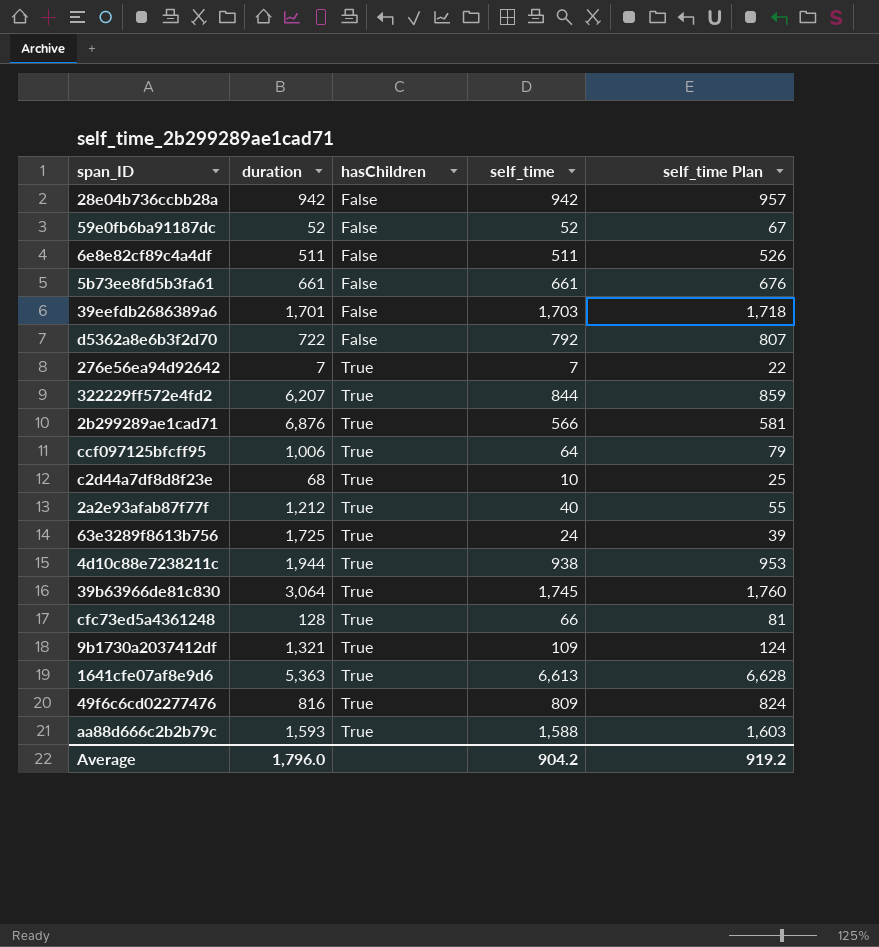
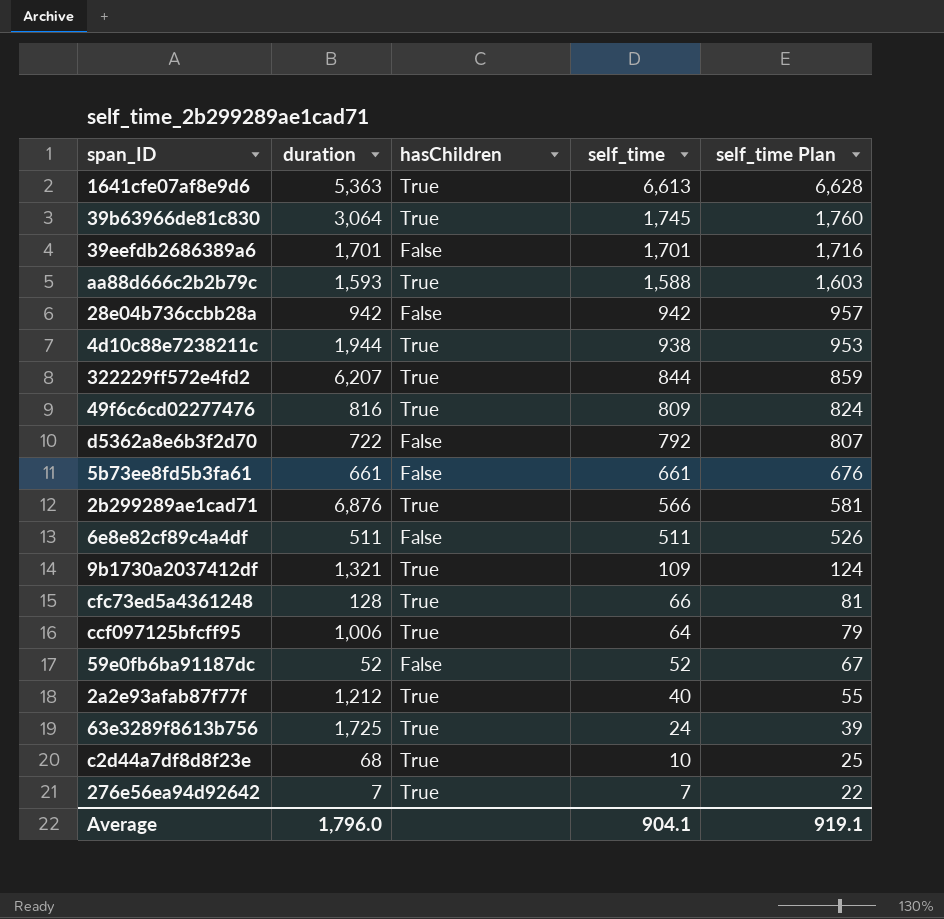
row order: hasChildren ascending -> self_time descending
39eefdb2686389a6 | self_time: 1,703 -> 1,701
39eefdb2686389a6 | self_time Plan: 1,718 -> 1,716
Average | self_time: 904.2 -> 904.1
Average | self_time Plan: 919.2 -> 919.1

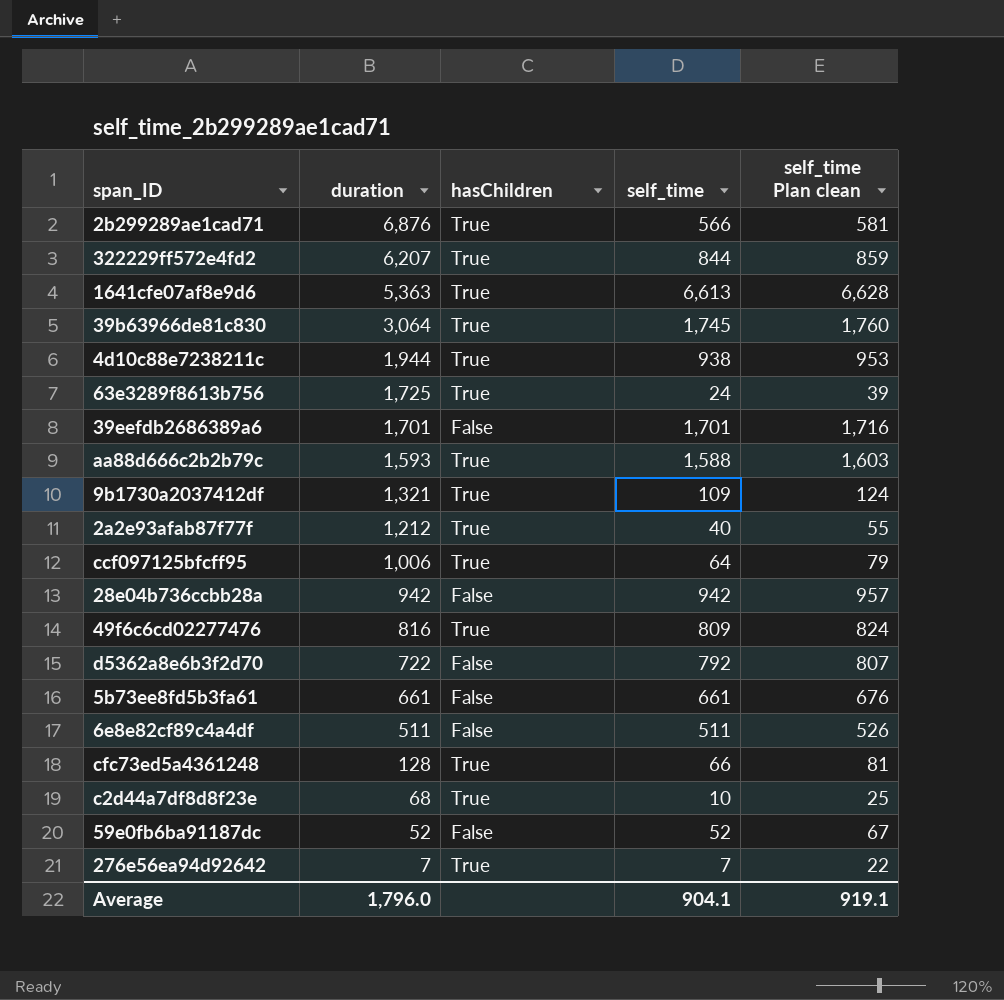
row order: self_time descending -> duration descending
column name: self_time Plan -> self_time Plan clean

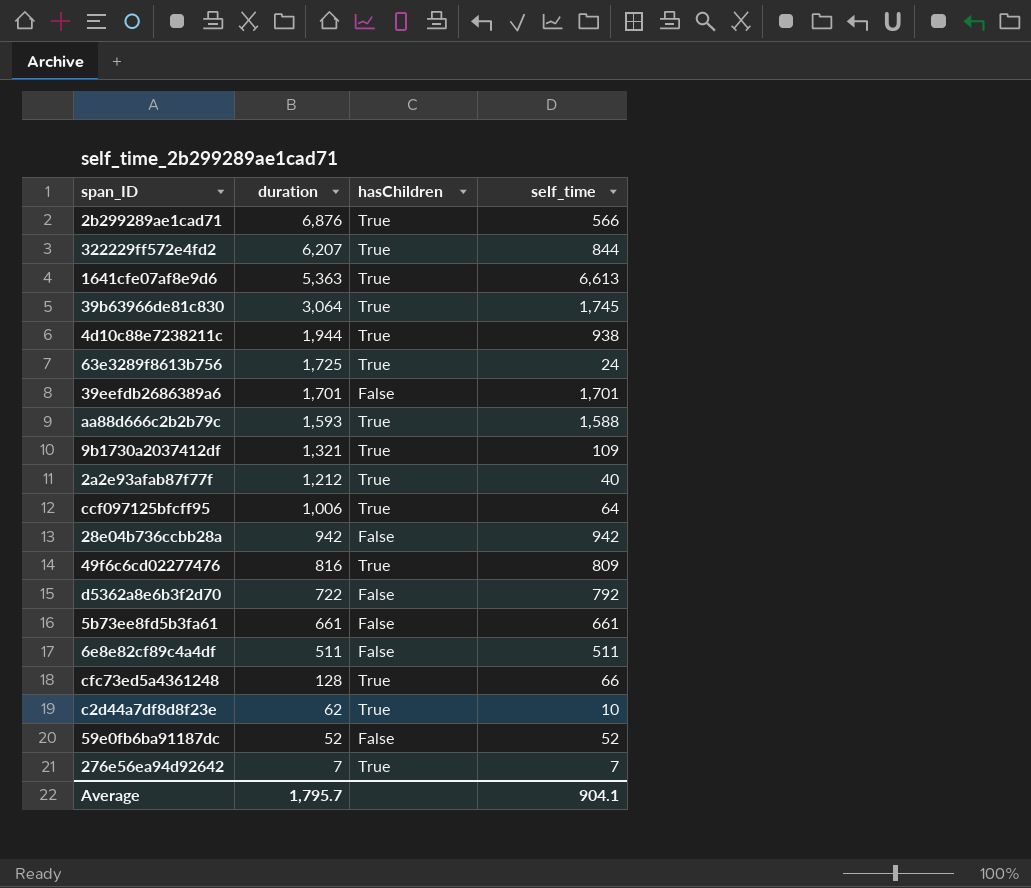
column self_time Plan clean | formula: [self_time] + 15 -> none
c2d44a7df8d8f23e | duration: 68 -> 62
Average | duration: 1,796.0 -> 1,795.7

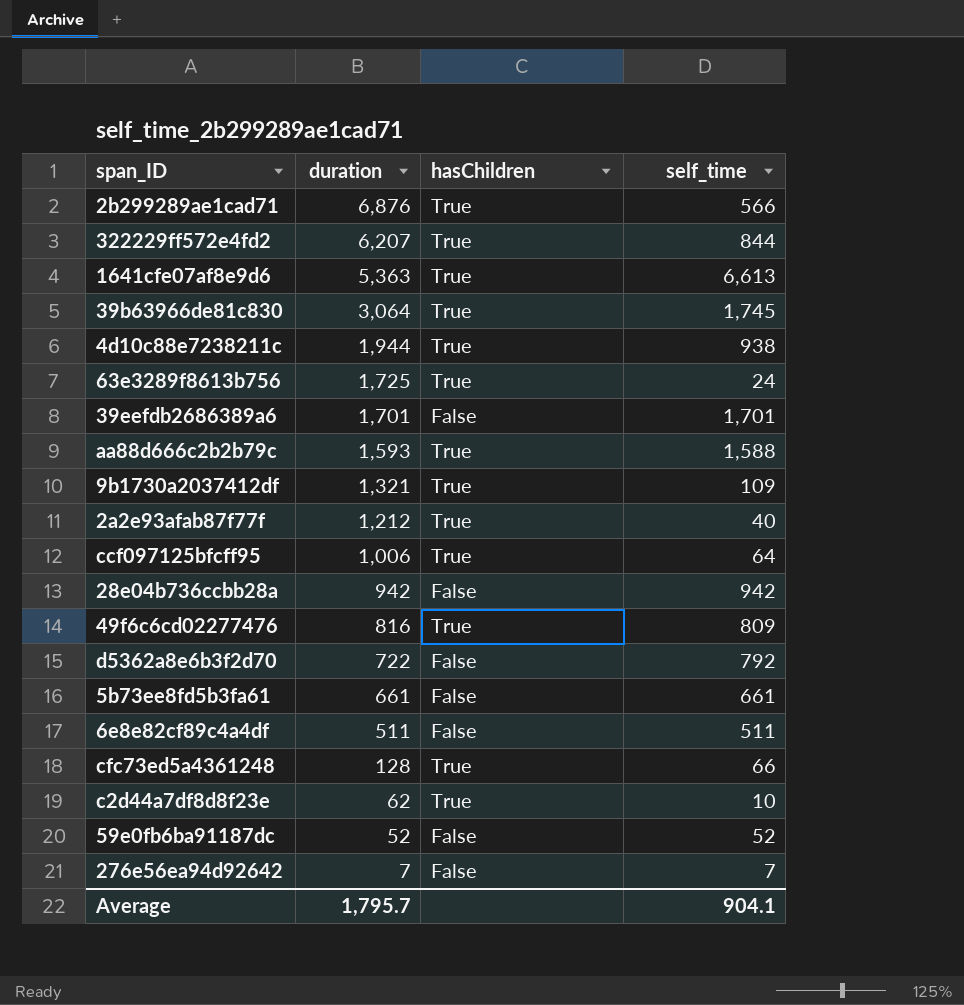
276e56ea94d92642 | hasChildren: True -> False

